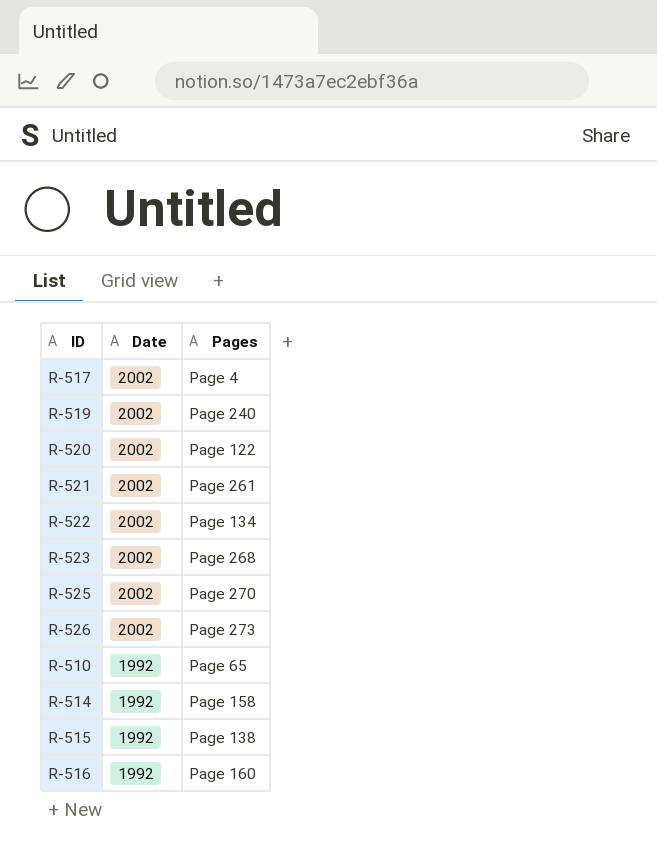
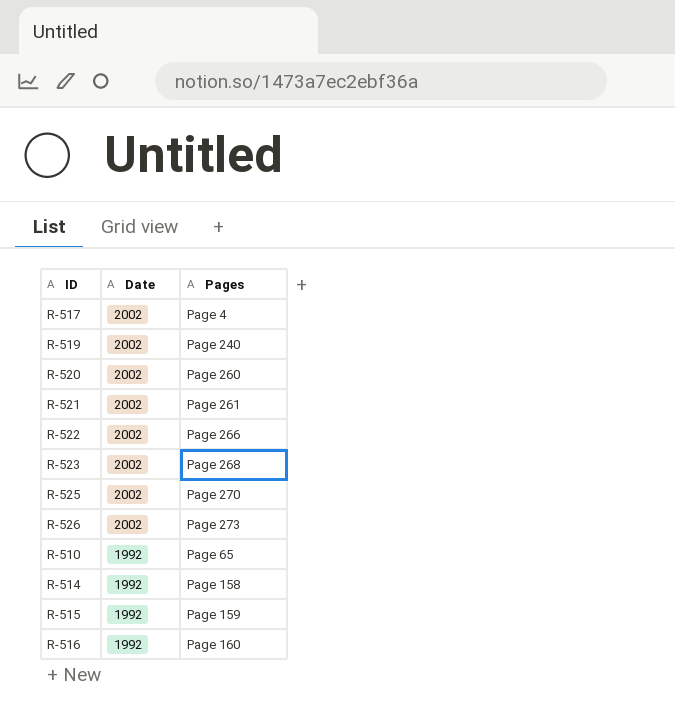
R-520 | Pages: Page 122 -> Page 260
R-522 | Pages: Page 134 -> Page 266
R-515 | Pages: Page 138 -> Page 159

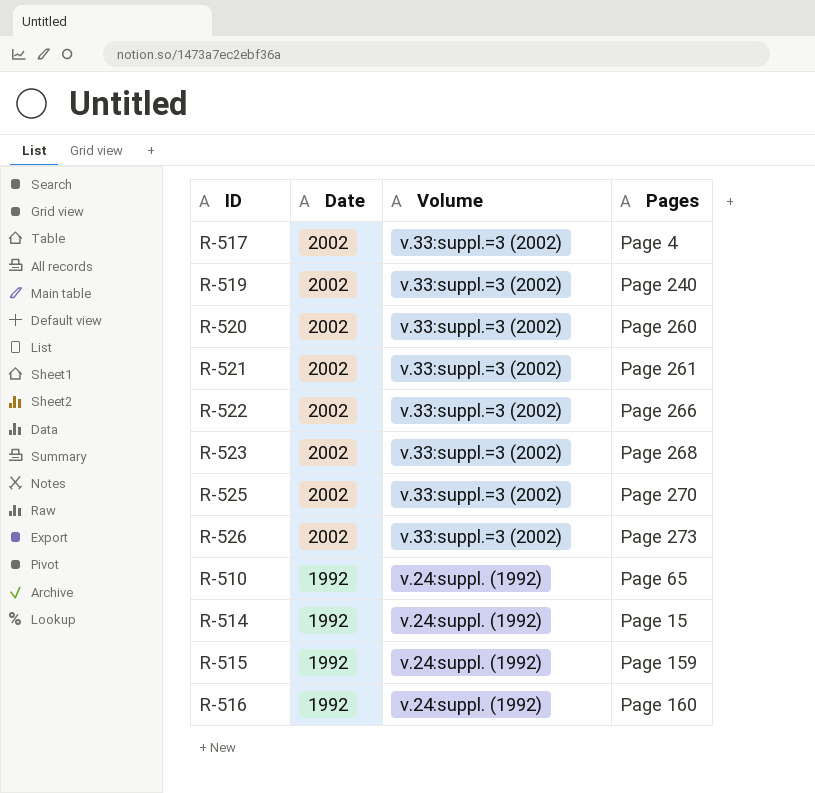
column Volume | position: none -> 3
R-514 | Pages: Page 158 -> Page 15

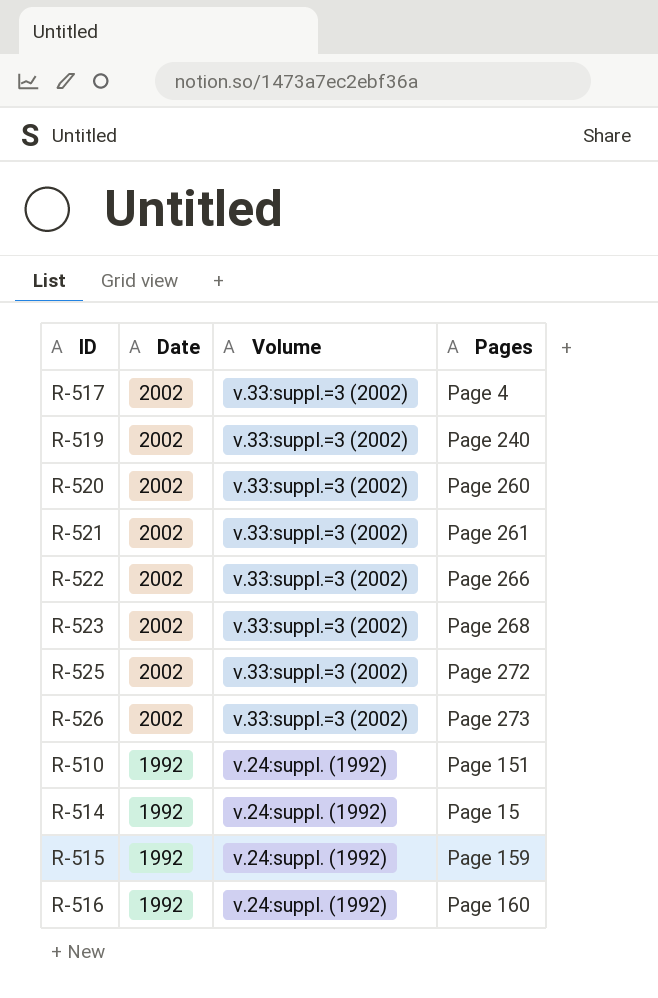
R-525 | Pages: Page 270 -> Page 272
R-510 | Pages: Page 65 -> Page 151

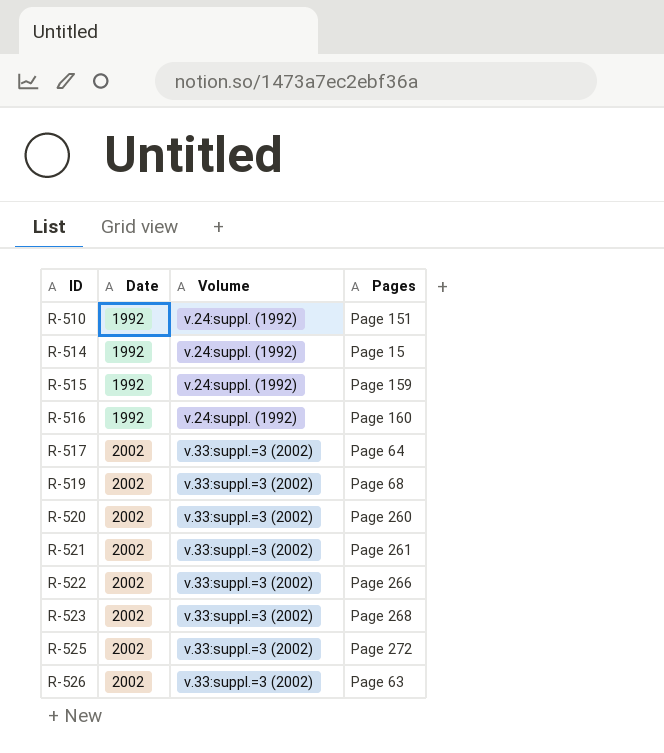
row order: Date descending -> ID ascending
R-517 | Pages: Page 4 -> Page 64
R-519 | Pages: Page 240 -> Page 68
R-526 | Pages: Page 273 -> Page 63

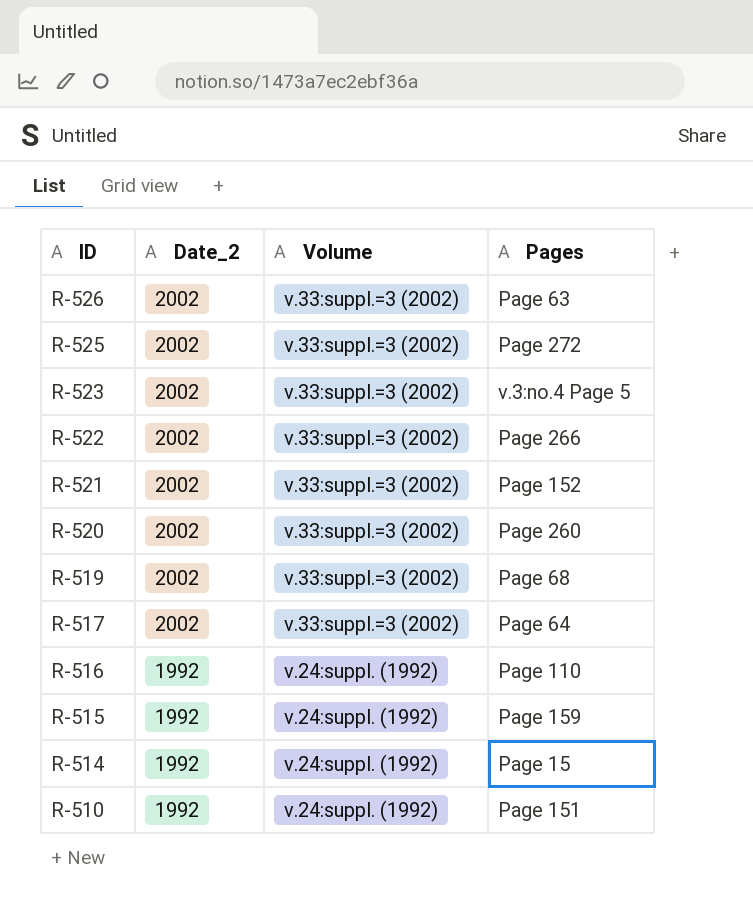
row order: ID ascending -> ID descending
column name: Date -> Date_2
R-523 | Pages: Page 268 -> v.3:no.4 Page 5
R-521 | Pages: Page 261 -> Page 152
R-516 | Pages: Page 160 -> Page 110

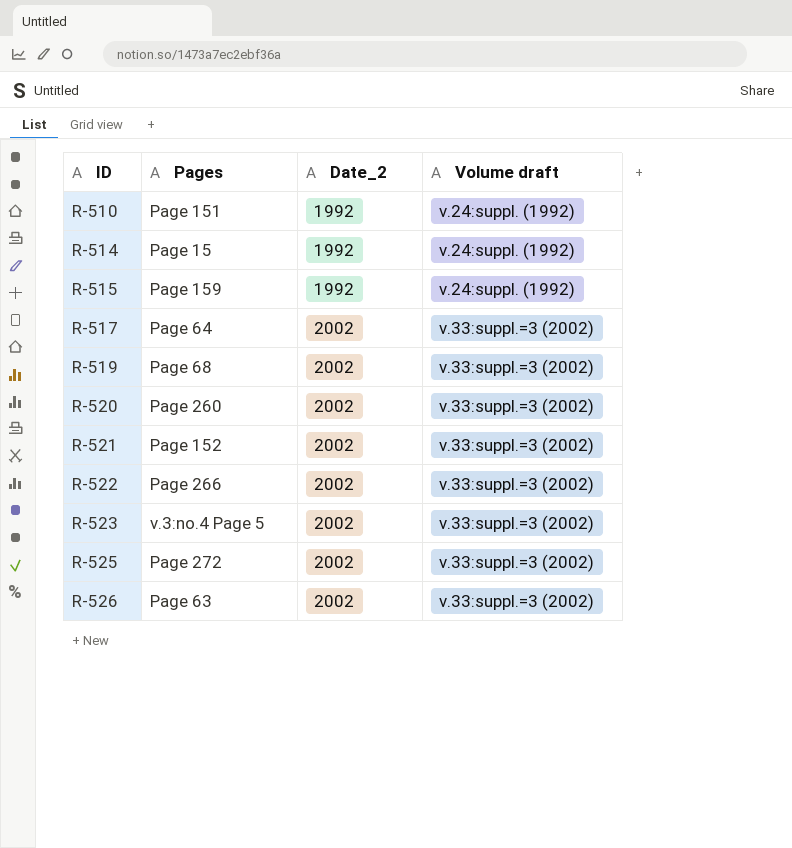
row order: ID descending -> ID ascending
column Pages | position: 4 -> 2
column name: Volume -> Volume draft
row R-516: 1992 | v.24:suppl. (1992) | Page 110 -> none

